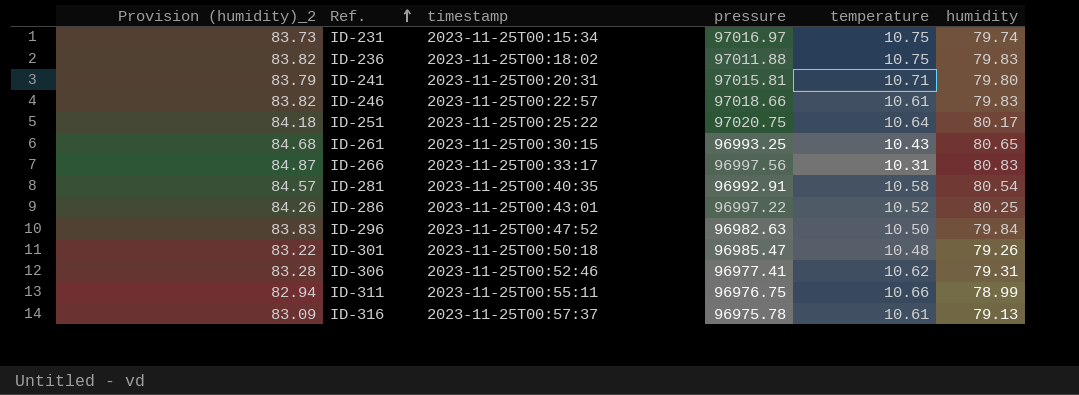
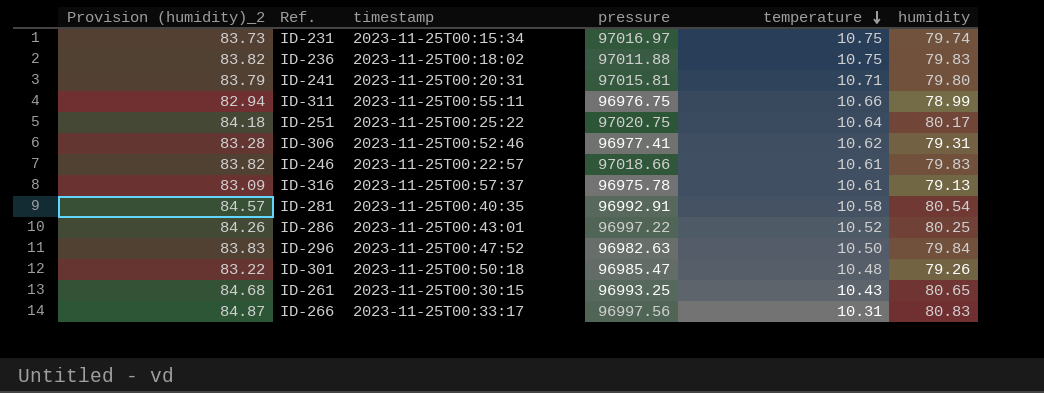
row order: Ref. ascending -> temperature descending

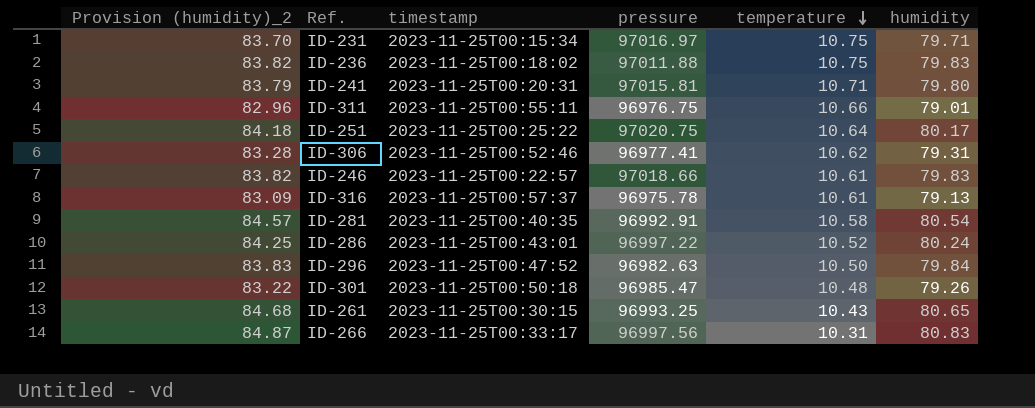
ID-231 | Provision (humidity)_2: 83.73 -> 83.70
ID-231 | humidity: 79.74 -> 79.71
ID-311 | Provision (humidity)_2: 82.94 -> 82.96
ID-311 | humidity: 78.99 -> 79.01
ID-286 | Provision (humidity)_2: 84.26 -> 84.25
ID-286 | humidity: 80.25 -> 80.24

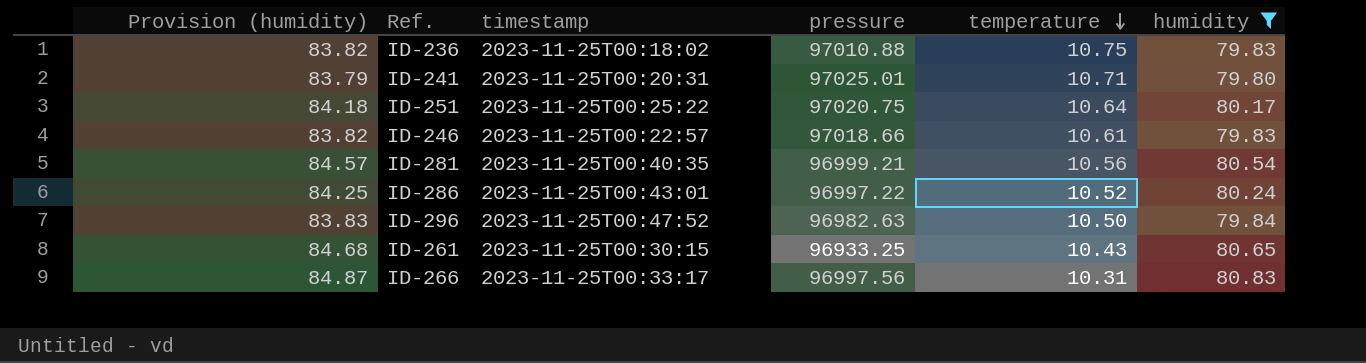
filter: none -> humidity >= 79.80
column name: Provision (humidity)_2 -> Provision (humidity)
ID-236 | pressure: 97011.88 -> 97010.88
ID-241 | pressure: 97015.81 -> 97025.01
ID-281 | pressure: 96992.91 -> 96999.21
ID-281 | temperature: 10.58 -> 10.56
ID-261 | pressure: 96993.25 -> 96933.25

